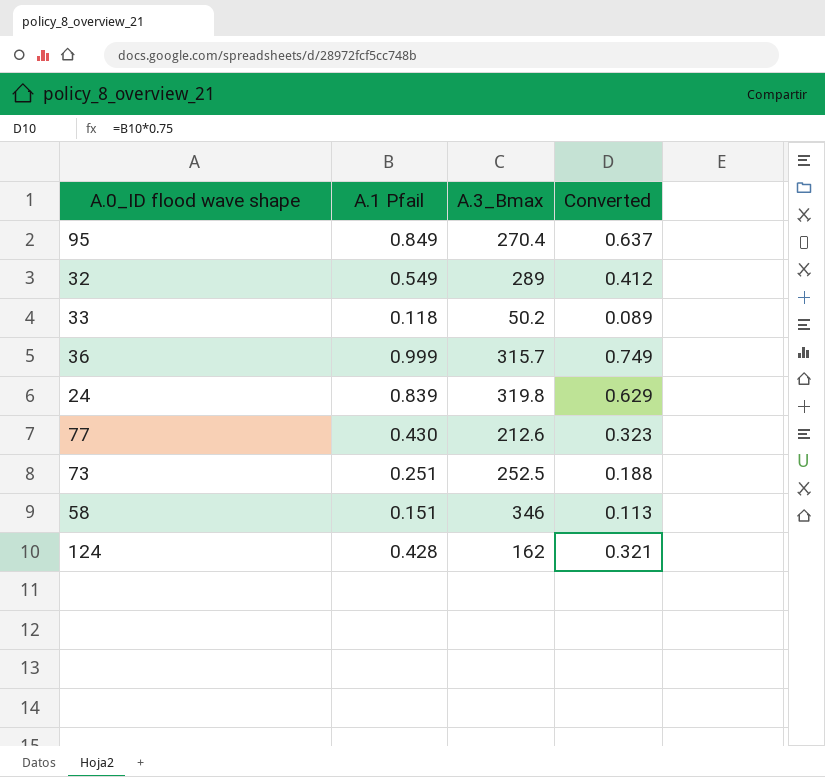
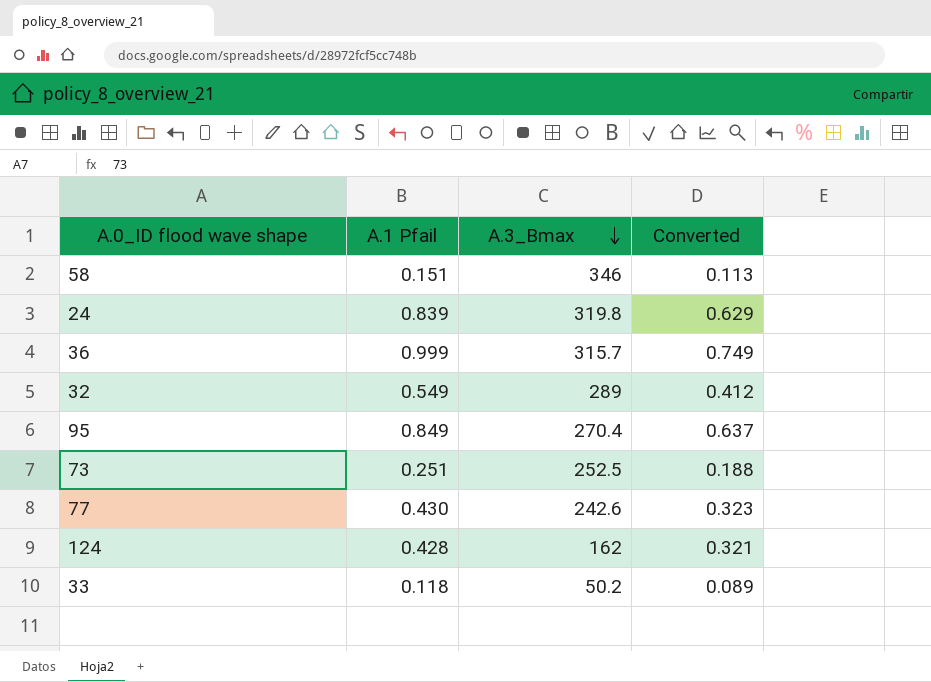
row order: none -> A.3_Bmax descending
77 | A.3_Bmax: 212.6 -> 242.6

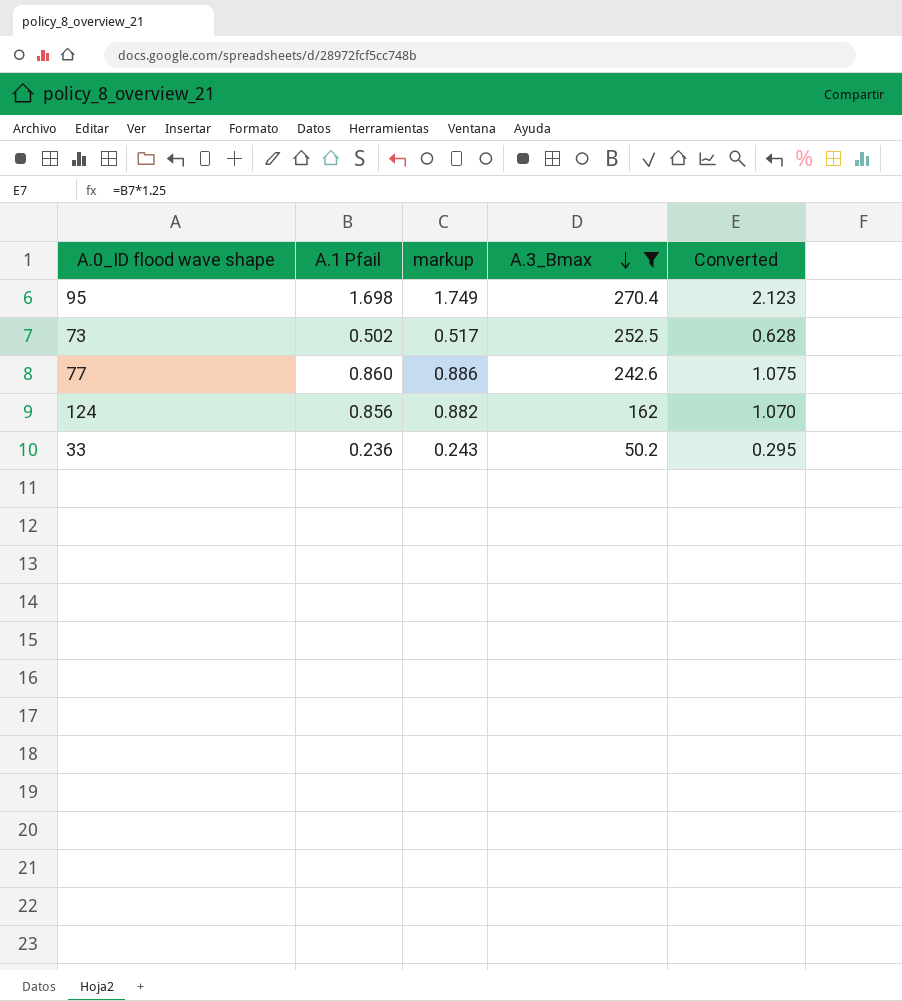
filter: none -> A.3_Bmax <= 270.4
column markup | formula: none -> [A.1 Pfail] * 1.03
column Converted | formula: [A.1 Pfail] * 0.75 -> [A.1 Pfail] * 1.25
95 | A.1 Pfail: 0.849 -> 1.698
73 | A.1 Pfail: 0.251 -> 0.502
77 | A.1 Pfail: 0.430 -> 0.860
124 | A.1 Pfail: 0.428 -> 0.856
33 | A.1 Pfail: 0.118 -> 0.236

